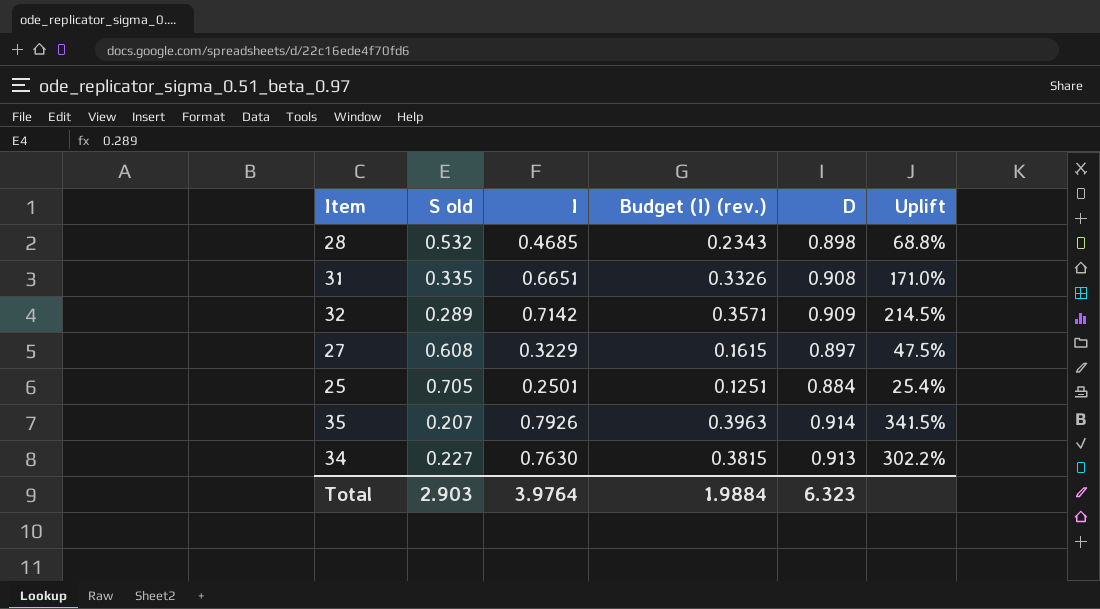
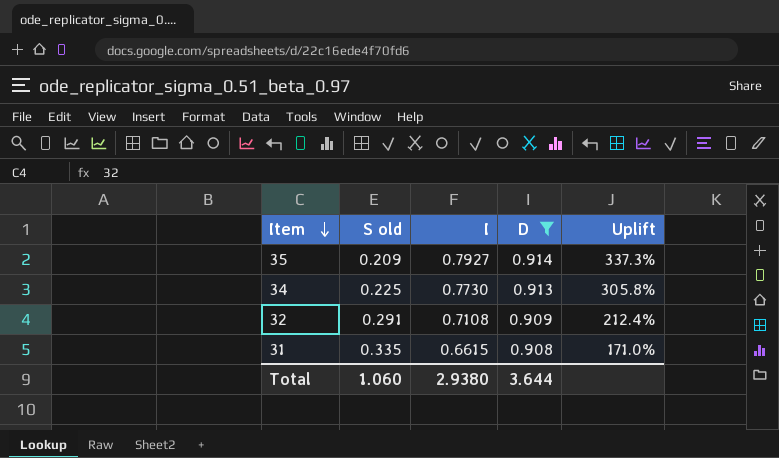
filter: none -> D >= 0.908
row order: none -> Item descending
column Budget (I) (rev.) | formula: [I] * 0.5 -> none
35 | S old: 0.207 -> 0.209
35 | I: 0.7926 -> 0.7927
35 | Uplift: 341.5% -> 337.3%
34 | S old: 0.227 -> 0.225
34 | I: 0.7630 -> 0.7730
34 | Uplift: 302.2% -> 305.8%
32 | S old: 0.289 -> 0.291
32 | I: 0.7142 -> 0.7108
32 | Uplift: 214.5% -> 212.4%
31 | I: 0.6651 -> 0.6615
Total | S old: 2.903 -> 1.060
Total | I: 3.9764 -> 2.9380
Total | D: 6.323 -> 3.644

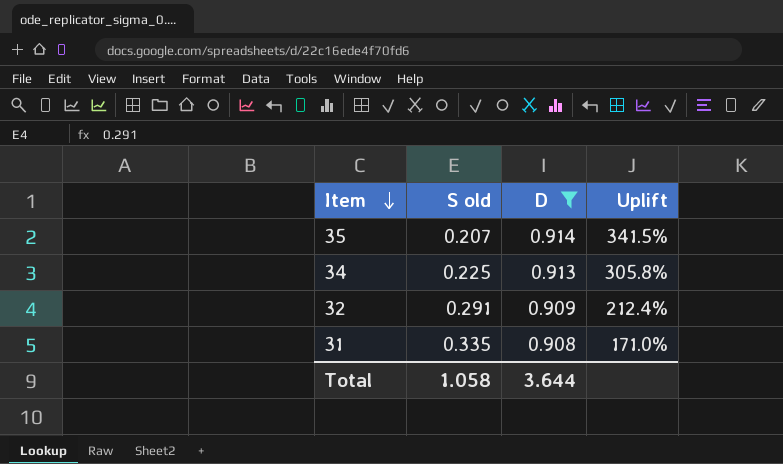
column I | position: 3 -> none
35 | S old: 0.209 -> 0.207
35 | Uplift: 337.3% -> 341.5%
Total | S old: 1.060 -> 1.058

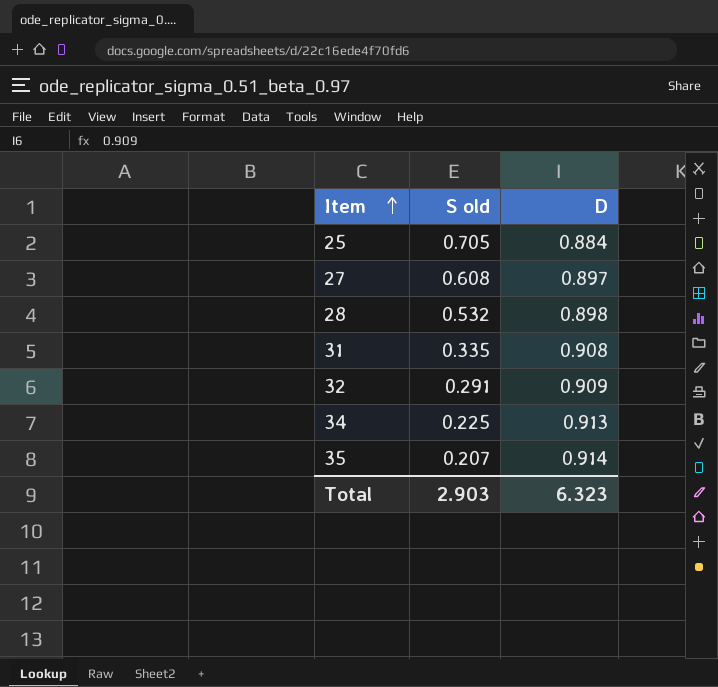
filter: D >= 0.908 -> none
row order: Item descending -> Item ascending
column Uplift | formula: ([D] - [S old]) / [S old] -> none
Total | S old: 1.058 -> 2.903
Total | D: 3.644 -> 6.323

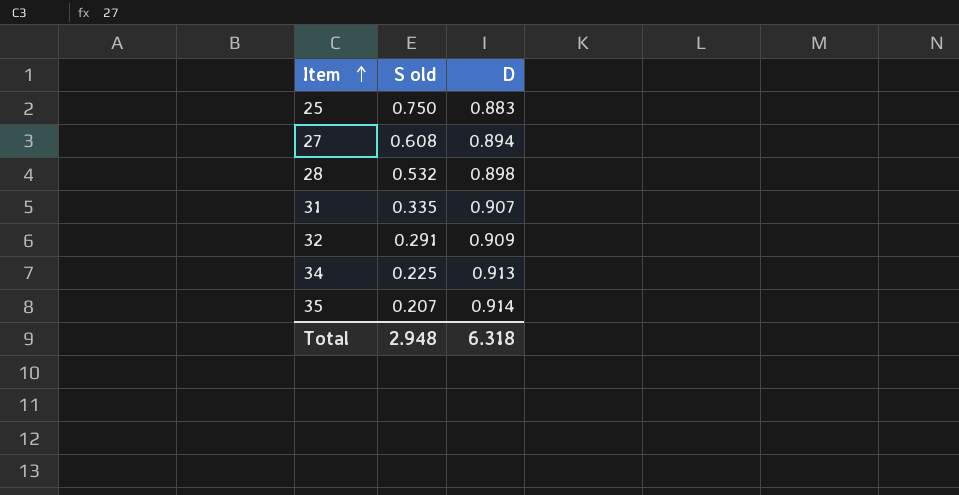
25 | S old: 0.705 -> 0.750
25 | D: 0.884 -> 0.883
27 | D: 0.897 -> 0.894
31 | D: 0.908 -> 0.907
Total | S old: 2.903 -> 2.948
Total | D: 6.323 -> 6.318

